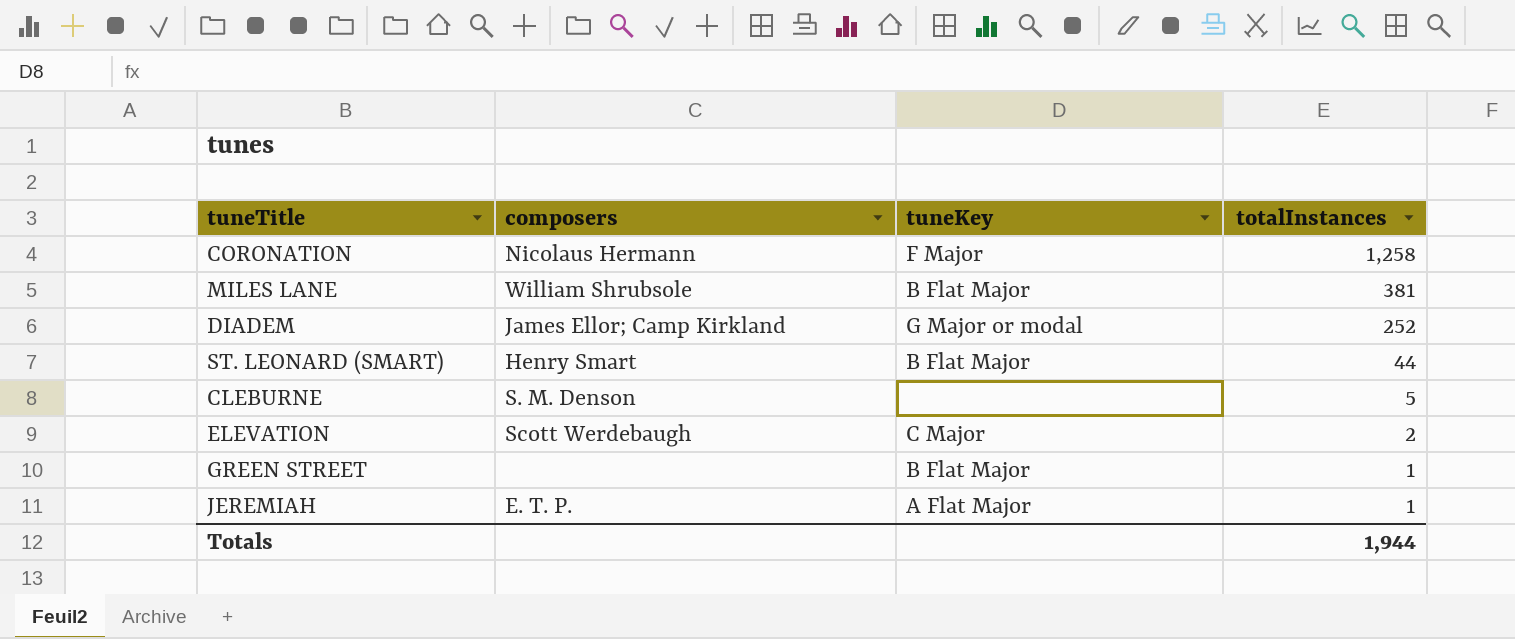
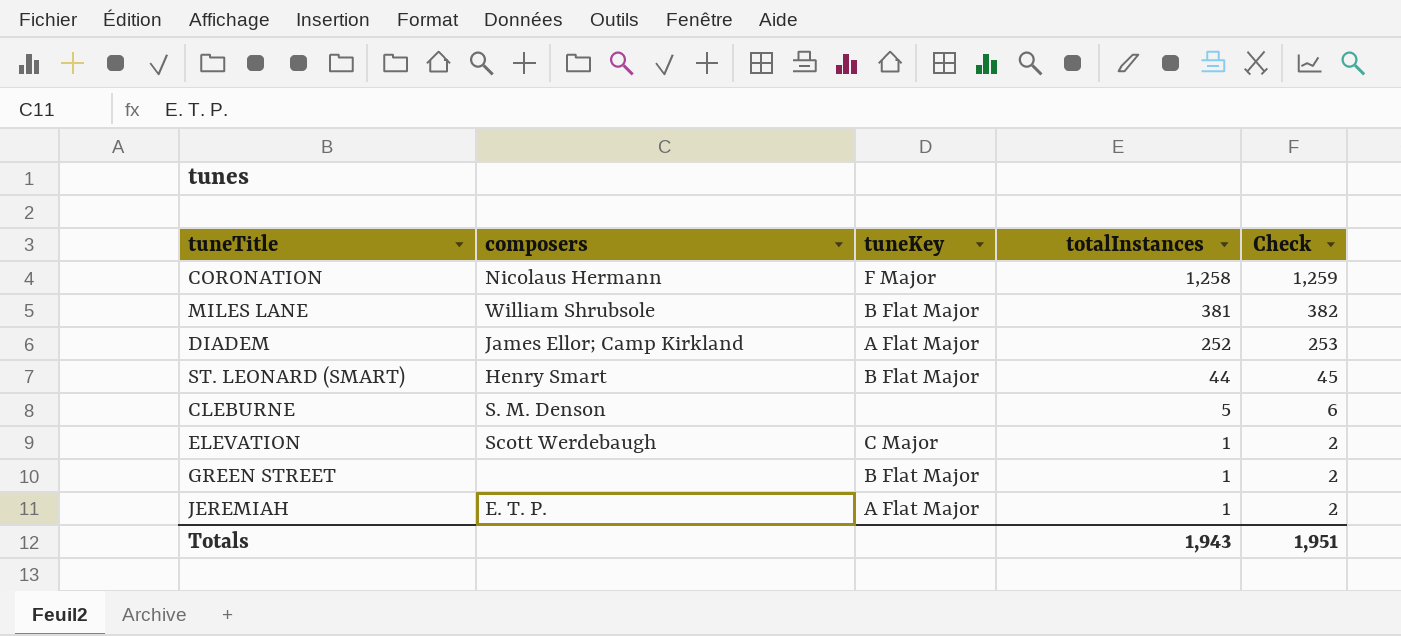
column Check | formula: none -> [totalInstances] + 1
DIADEM | tuneKey: G Major or modal -> A Flat Major
ELEVATION | totalInstances: 2 -> 1
Totals | totalInstances: 1,944 -> 1,943

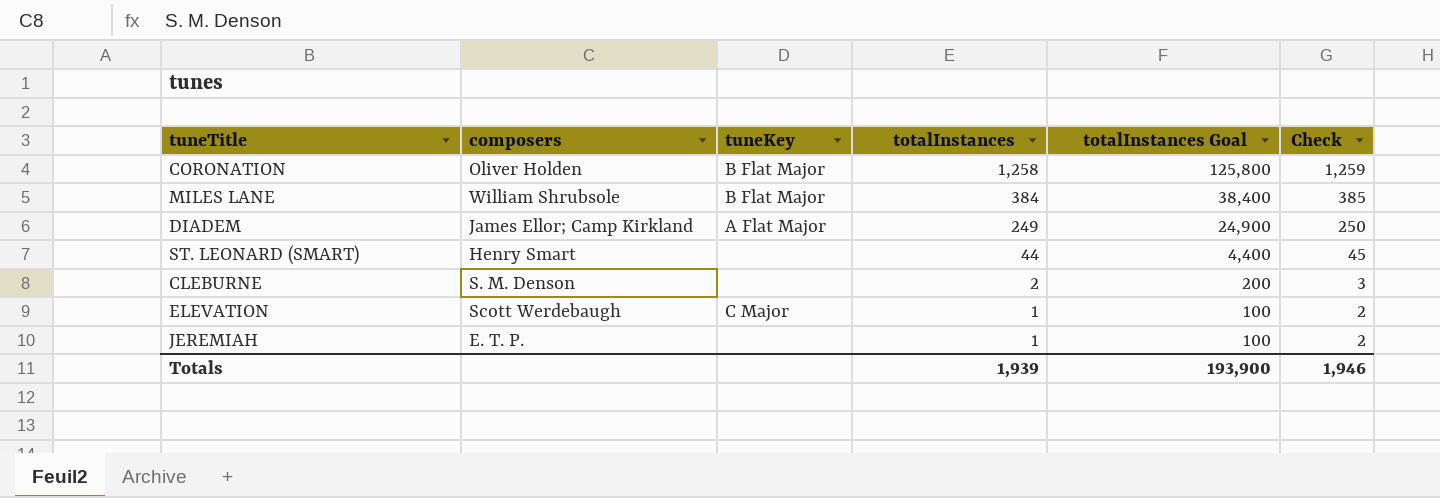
column totalInstances Goal | formula: none -> [totalInstances] * 100
row GREEN STREET: none | B Flat Major | 1 | 2 -> none
CORONATION | composers: Nicolaus Hermann -> Oliver Holden
CORONATION | tuneKey: F Major -> B Flat Major
MILES LANE | totalInstances: 381 -> 384
MILES LANE | Check: 382 -> 385
DIADEM | totalInstances: 252 -> 249
DIADEM | Check: 253 -> 250
ST. LEONARD (SMART) | tuneKey: B Flat Major -> none
CLEBURNE | totalInstances: 5 -> 2
CLEBURNE | Check: 6 -> 3
JEREMIAH | tuneKey: A Flat Major -> none
Totals | totalInstances: 1,943 -> 1,939
Totals | Check: 1,951 -> 1,946

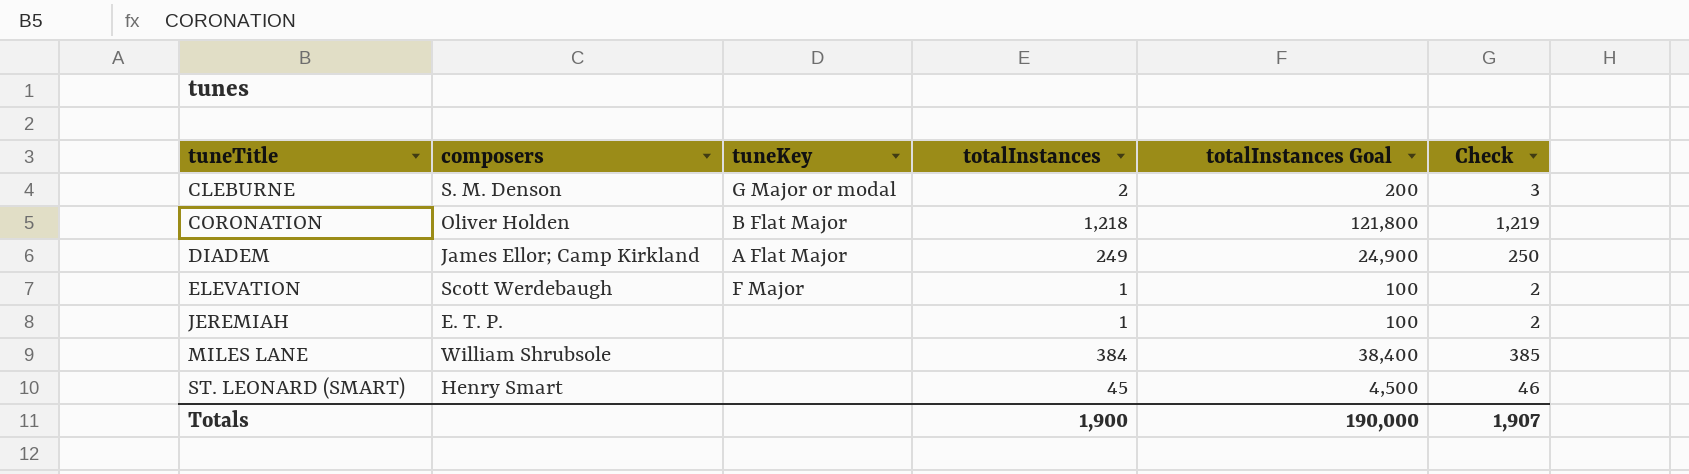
row order: totalInstances descending -> tuneTitle ascending
CLEBURNE | tuneKey: none -> G Major or modal
CORONATION | totalInstances: 1,258 -> 1,218
CORONATION | totalInstances Goal: 125,800 -> 121,800
CORONATION | Check: 1,259 -> 1,219
ELEVATION | tuneKey: C Major -> F Major
MILES LANE | tuneKey: B Flat Major -> none
ST. LEONARD (SMART) | totalInstances: 44 -> 45
ST. LEONARD (SMART) | totalInstances Goal: 4,400 -> 4,500
ST. LEONARD (SMART) | Check: 45 -> 46
Totals | totalInstances: 1,939 -> 1,900
Totals | totalInstances Goal: 193,900 -> 190,000
Totals | Check: 1,946 -> 1,907

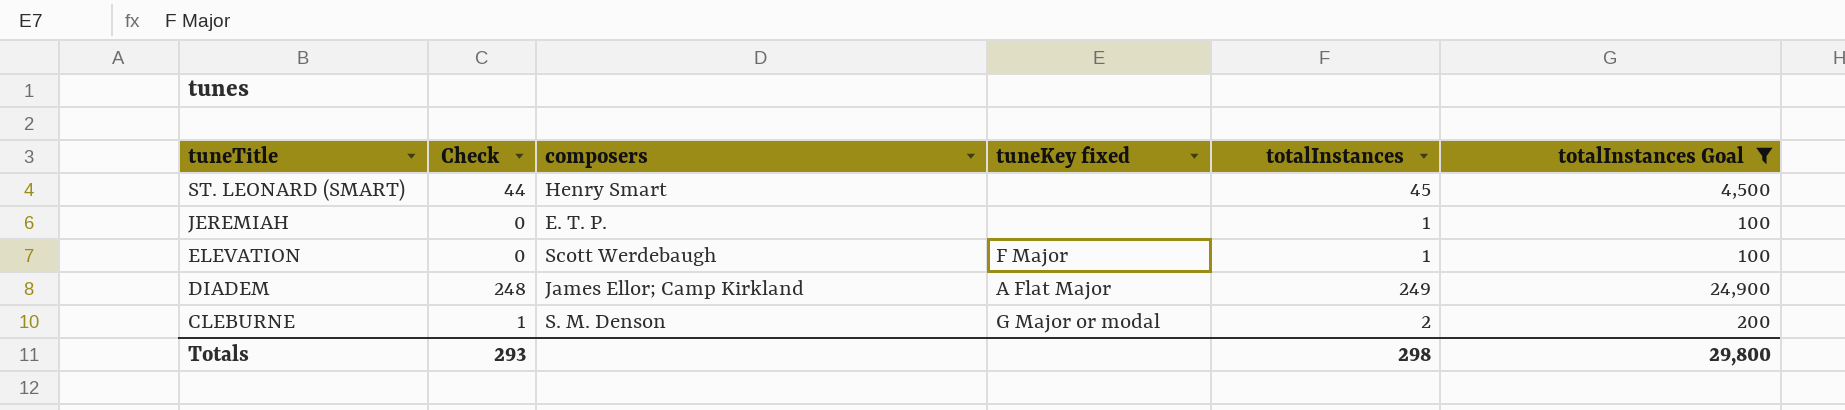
filter: none -> totalInstances Goal <= 24,900
row order: tuneTitle ascending -> tuneTitle descending
column Check | formula: [totalInstances] + 1 -> [totalInstances] - 1
column Check | position: 6 -> 2
column name: tuneKey -> tuneKey fixed
Totals | Check: 1,907 -> 293
Totals | totalInstances: 1,900 -> 298
Totals | totalInstances Goal: 190,000 -> 29,800

